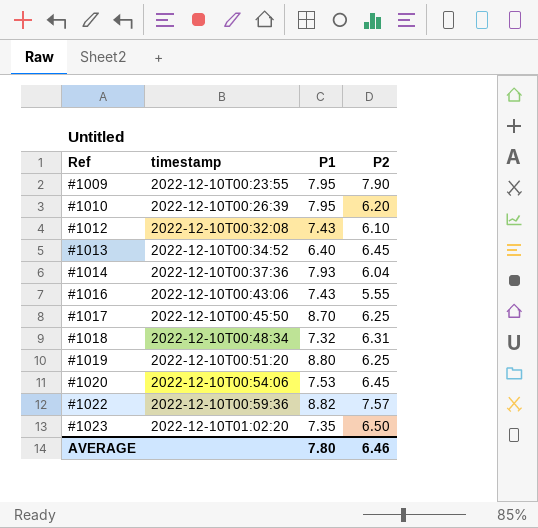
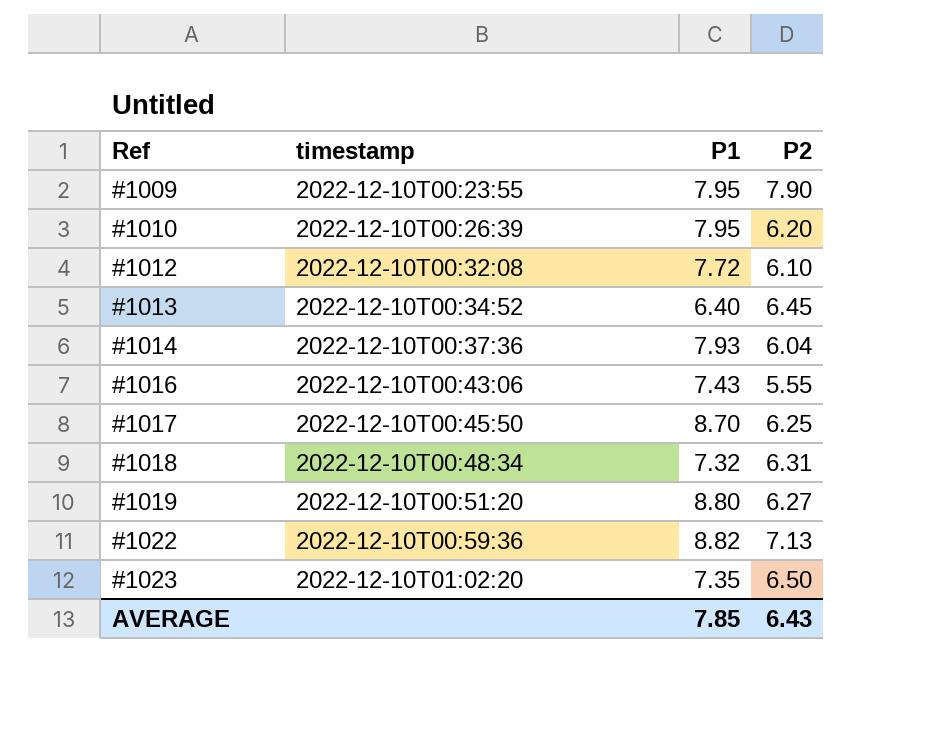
row #1020: 2022-12-10T00:54:06 | 7.53 | 6.45 -> none
#1012 | P1: 7.43 -> 7.72
#1019 | P2: 6.25 -> 6.27
#1022 | P2: 7.57 -> 7.13
AVERAGE | P1: 7.80 -> 7.85
AVERAGE | P2: 6.46 -> 6.43

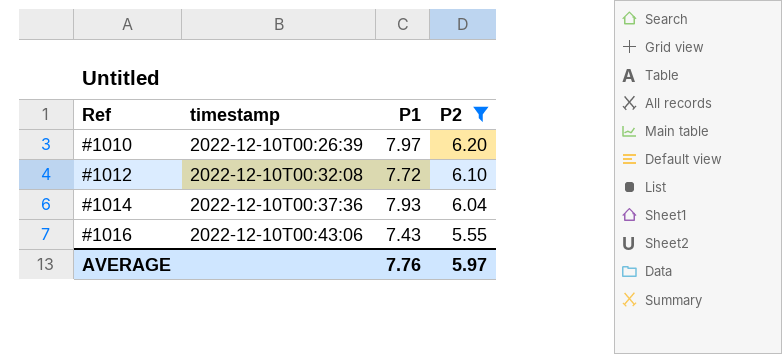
filter: none -> P2 <= 6.20
#1010 | P1: 7.95 -> 7.97
AVERAGE | P1: 7.85 -> 7.76
AVERAGE | P2: 6.43 -> 5.97

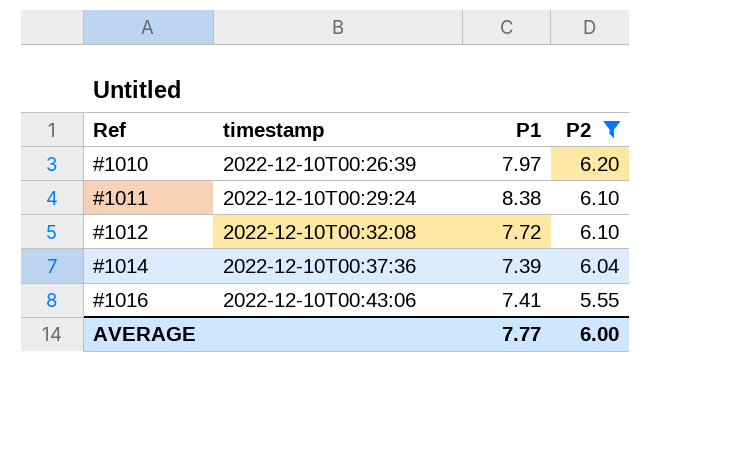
row #1011: none -> 2022-12-10T00:29:24 | 8.38 | 6.10
#1014 | P1: 7.93 -> 7.39
#1016 | P1: 7.43 -> 7.41
AVERAGE | P1: 7.76 -> 7.77
AVERAGE | P2: 5.97 -> 6.00

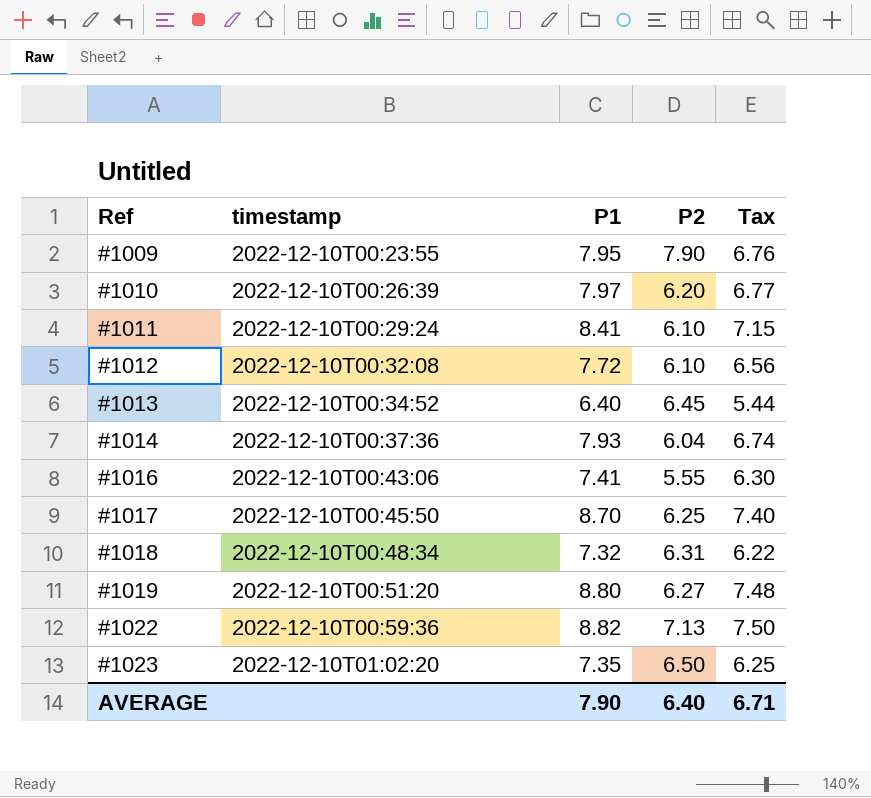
filter: P2 <= 6.20 -> none
column Tax | formula: none -> [P1] * 0.85
#1011 | P1: 8.38 -> 8.41
#1014 | P1: 7.39 -> 7.93
AVERAGE | P1: 7.77 -> 7.90
AVERAGE | P2: 6.00 -> 6.40

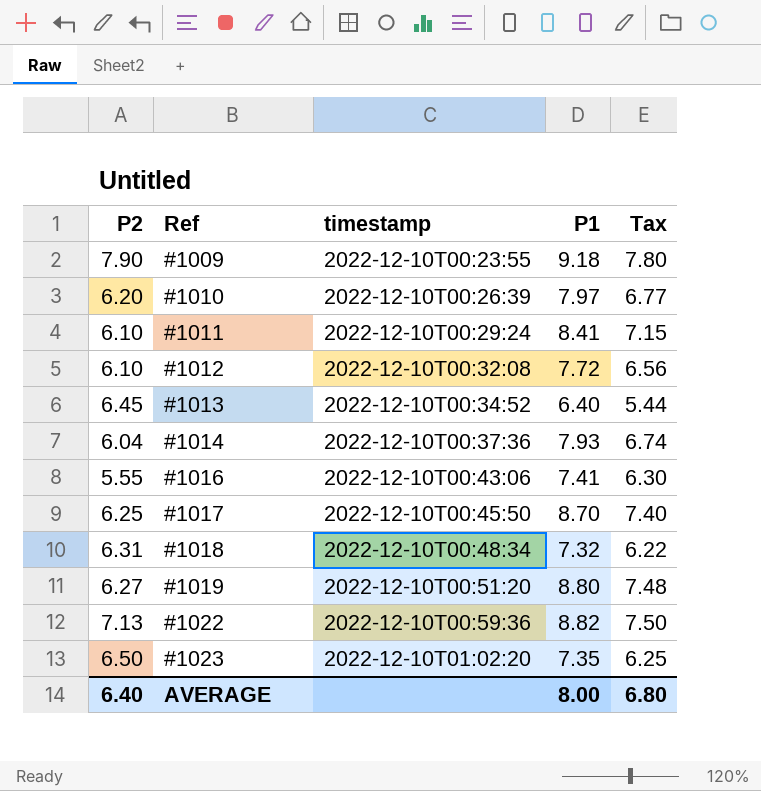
column P2 | position: 4 -> 1
#1009 | P1: 7.95 -> 9.18
#1009 | Tax: 6.76 -> 7.80
AVERAGE | P1: 7.90 -> 8.00
AVERAGE | Tax: 6.71 -> 6.80

